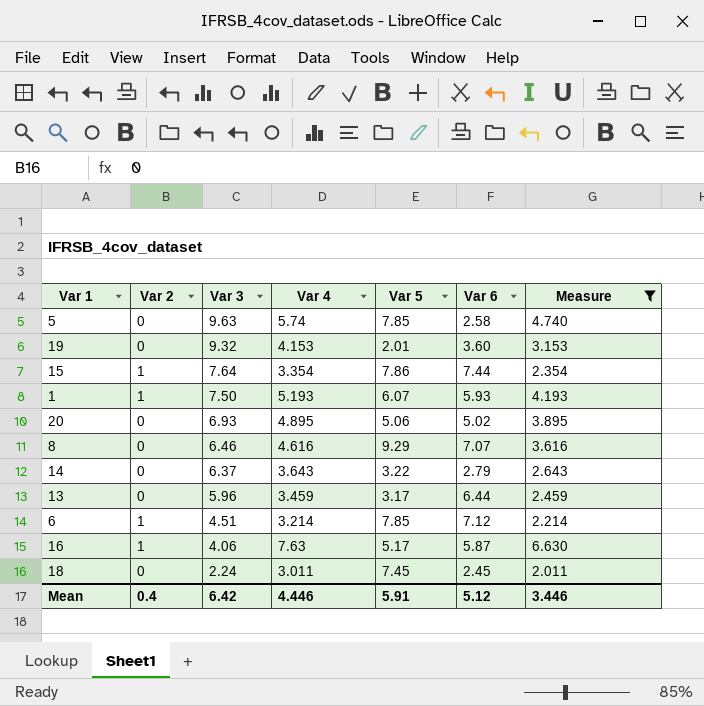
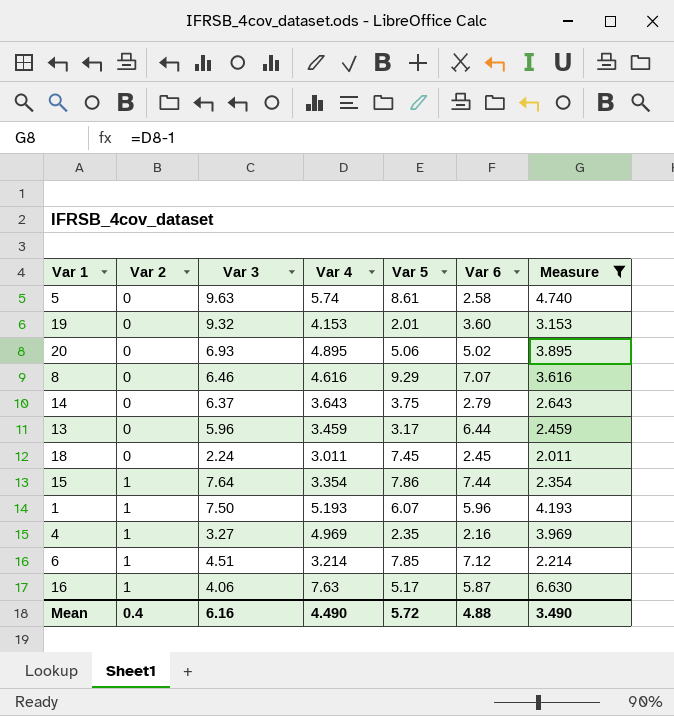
row order: Var 3 descending -> Var 2 ascending
5 | Var 5: 7.85 -> 8.61
14 | Var 5: 3.22 -> 3.75
1 | Var 6: 5.93 -> 5.96
row 4: none -> 1 | 3.27 | 4.969 | 2.35 | 2.16 | 3.969
Mean | Var 3: 6.42 -> 6.16
Mean | Var 4: 4.446 -> 4.490
Mean | Var 5: 5.91 -> 5.72
Mean | Var 6: 5.12 -> 4.88
Mean | Measure: 3.446 -> 3.490

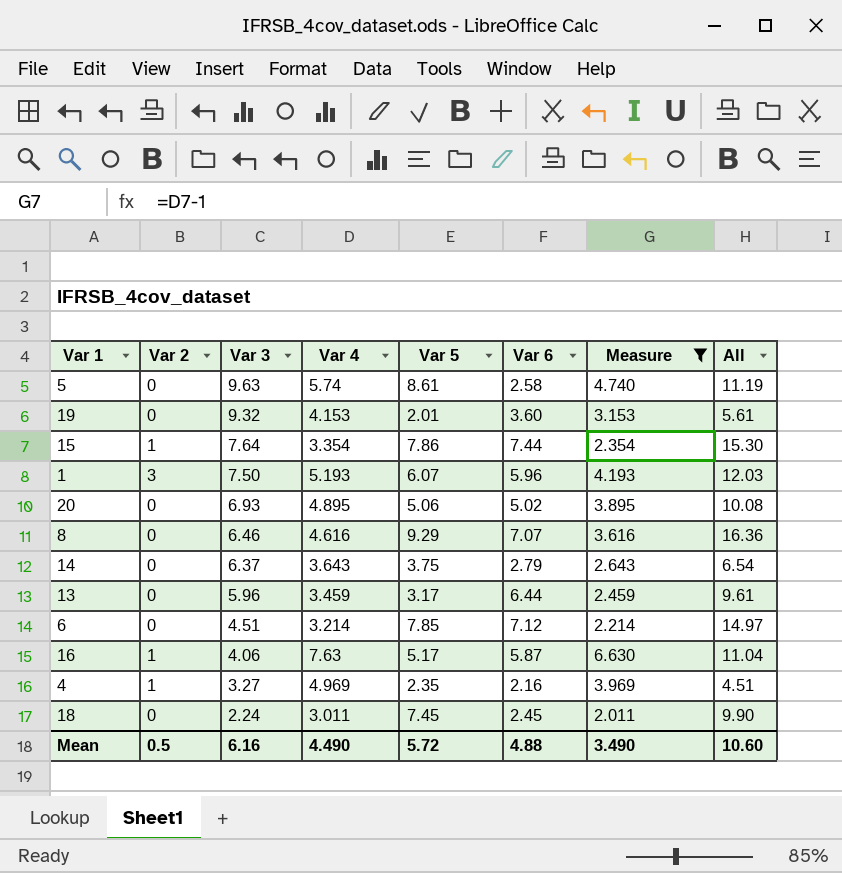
row order: Var 2 ascending -> Var 3 descending
column All | formula: none -> [Var 5] + [Var 6]
1 | Var 2: 1 -> 3
6 | Var 2: 1 -> 0
Mean | Var 2: 0.4 -> 0.5

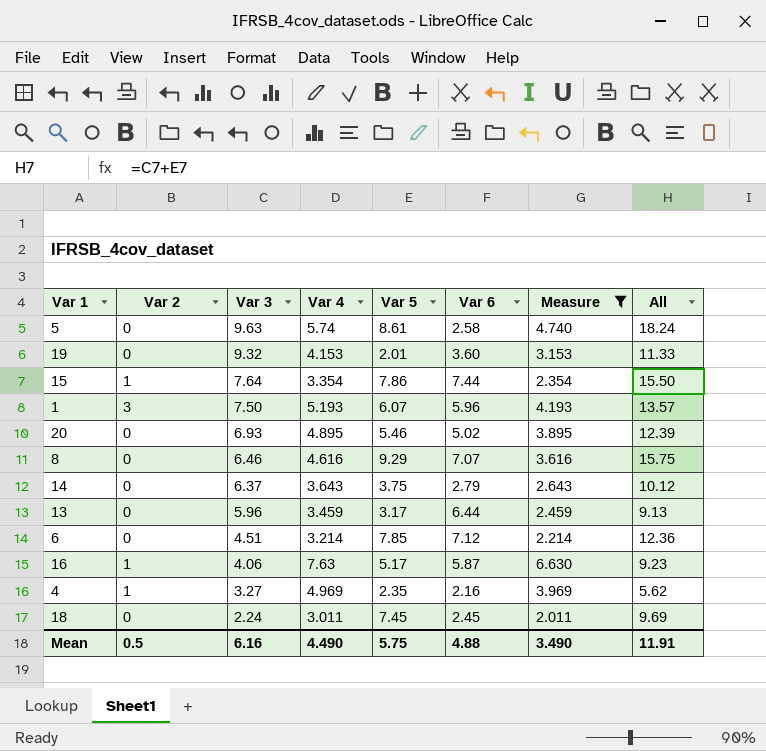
column All | formula: [Var 5] + [Var 6] -> [Var 3] + [Var 5]
20 | Var 5: 5.06 -> 5.46
Mean | Var 5: 5.72 -> 5.75
Mean | All: 10.60 -> 11.91

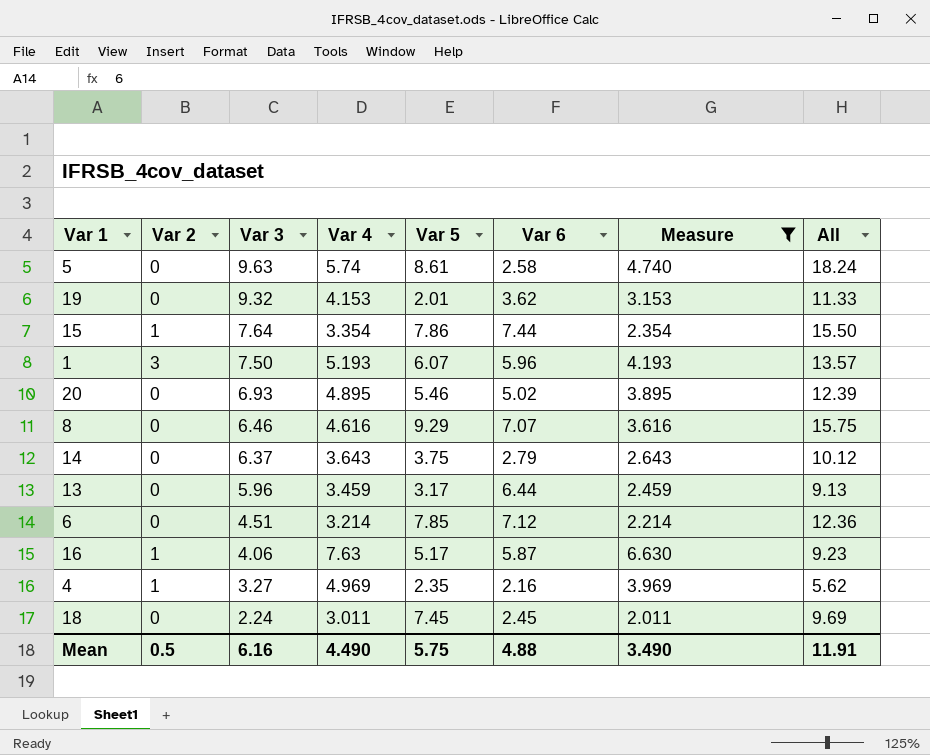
19 | Var 6: 3.60 -> 3.62

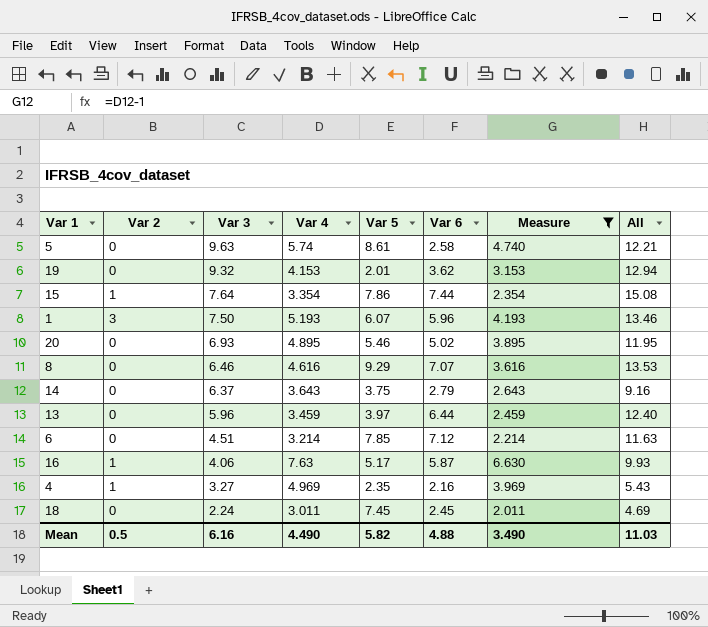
column All | formula: [Var 3] + [Var 5] -> [Var 3] + [Var 6]
13 | Var 5: 3.17 -> 3.97
Mean | Var 5: 5.75 -> 5.82
Mean | All: 11.91 -> 11.03

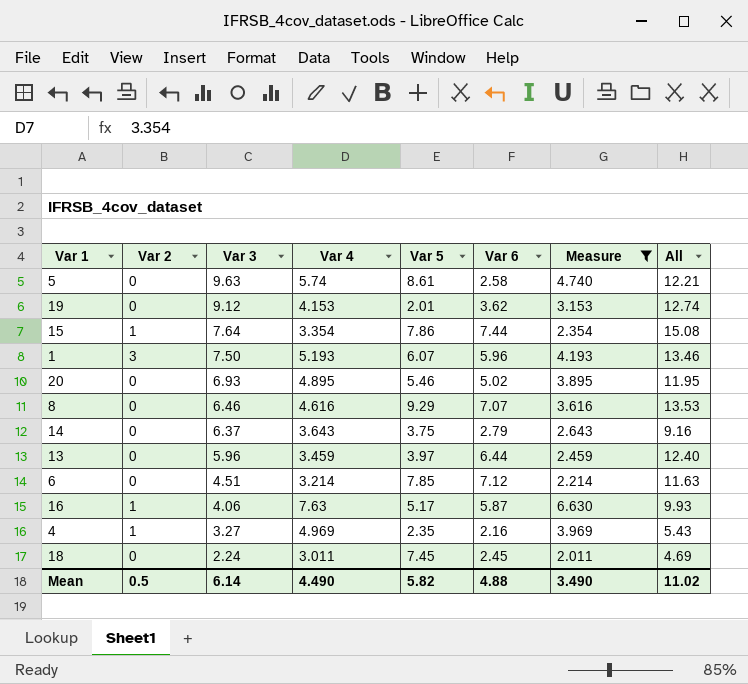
19 | Var 3: 9.32 -> 9.12
19 | All: 12.94 -> 12.74
Mean | Var 3: 6.16 -> 6.14
Mean | All: 11.03 -> 11.02

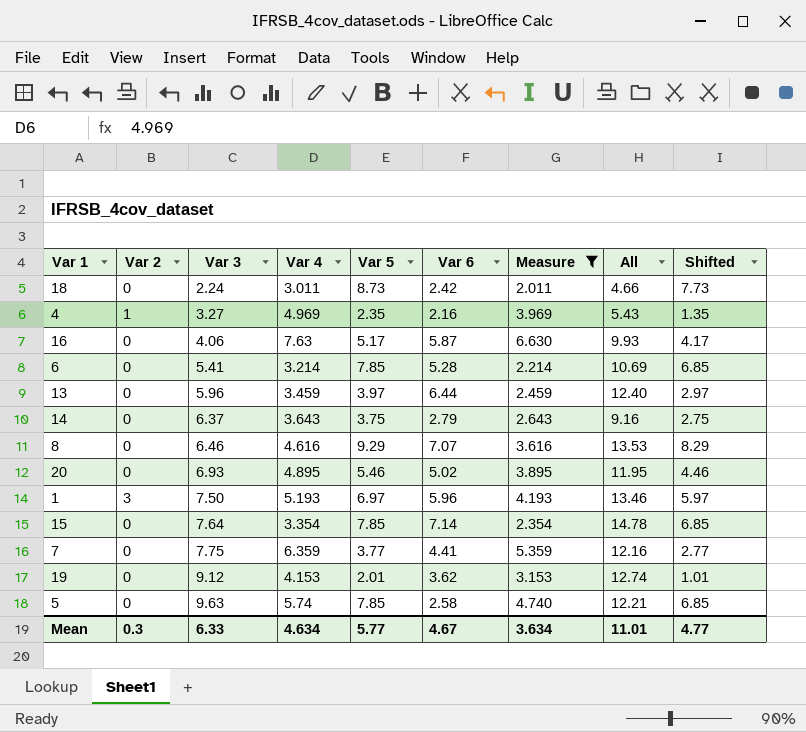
row order: Var 3 descending -> Var 3 ascending
column Shifted | formula: none -> [Var 5] - 1
18 | Var 5: 7.45 -> 8.73
18 | Var 6: 2.45 -> 2.42
18 | All: 4.69 -> 4.66
16 | Var 2: 1 -> 0
6 | Var 3: 4.51 -> 5.41
6 | Var 6: 7.12 -> 5.28
6 | All: 11.63 -> 10.69
1 | Var 5: 6.07 -> 6.97
15 | Var 2: 1 -> 0
15 | Var 5: 7.86 -> 7.85
15 | Var 6: 7.44 -> 7.14
15 | All: 15.08 -> 14.78
row 7: none -> 0 | 7.75 | 6.359 | 3.77 | 4.41 | 5.359 | 12.16 | 2.77
5 | Var 5: 8.61 -> 7.85
Mean | Var 2: 0.5 -> 0.3
Mean | Var 3: 6.14 -> 6.33
Mean | Var 4: 4.490 -> 4.634
Mean | Var 5: 5.82 -> 5.77
Mean | Var 6: 4.88 -> 4.67
Mean | Measure: 3.490 -> 3.634
Mean | All: 11.02 -> 11.01

